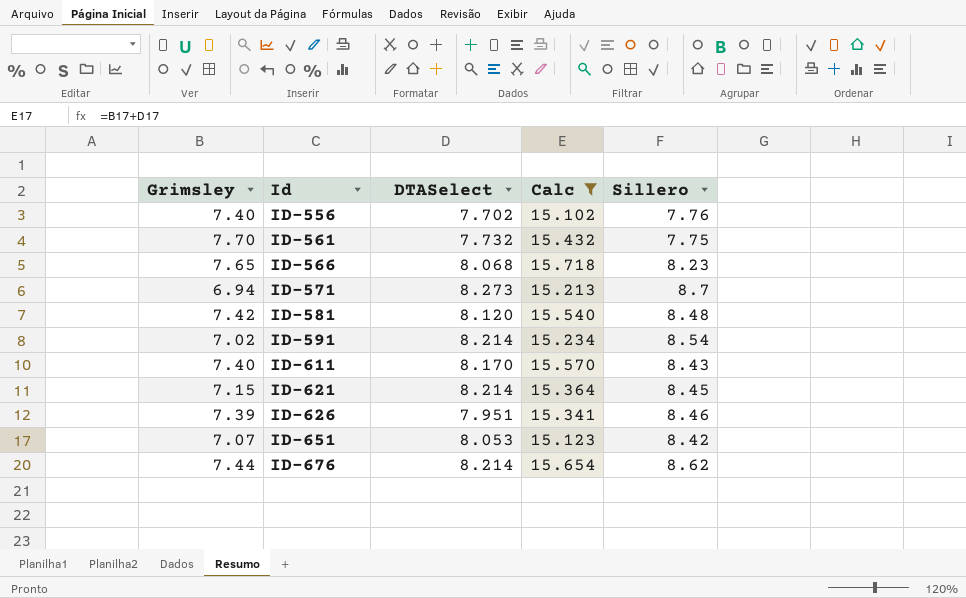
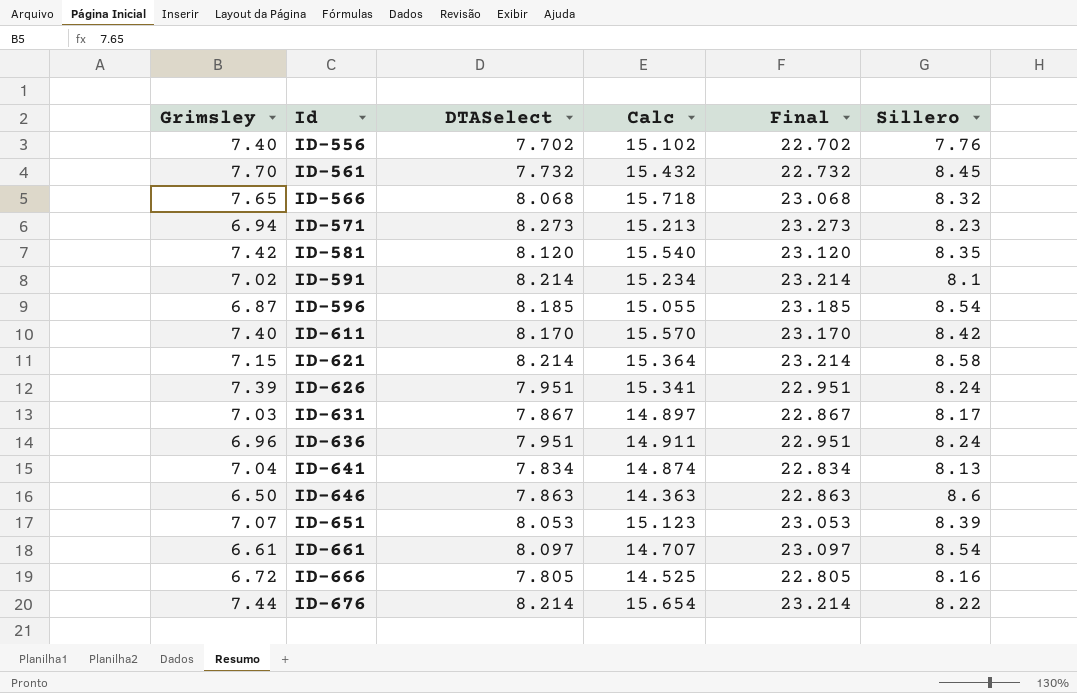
filter: Calc >= 15.102 -> none
column Final | formula: none -> [DTASelect] + 15
ID-561 | Sillero: 7.75 -> 8.45
ID-566 | Sillero: 8.23 -> 8.32
ID-571 | Sillero: 8.7 -> 8.23
ID-581 | Sillero: 8.48 -> 8.35
ID-591 | Sillero: 8.54 -> 8.1
ID-611 | Sillero: 8.43 -> 8.42
ID-621 | Sillero: 8.45 -> 8.58
ID-626 | Sillero: 8.46 -> 8.24
ID-651 | Sillero: 8.42 -> 8.39
ID-676 | Sillero: 8.62 -> 8.22

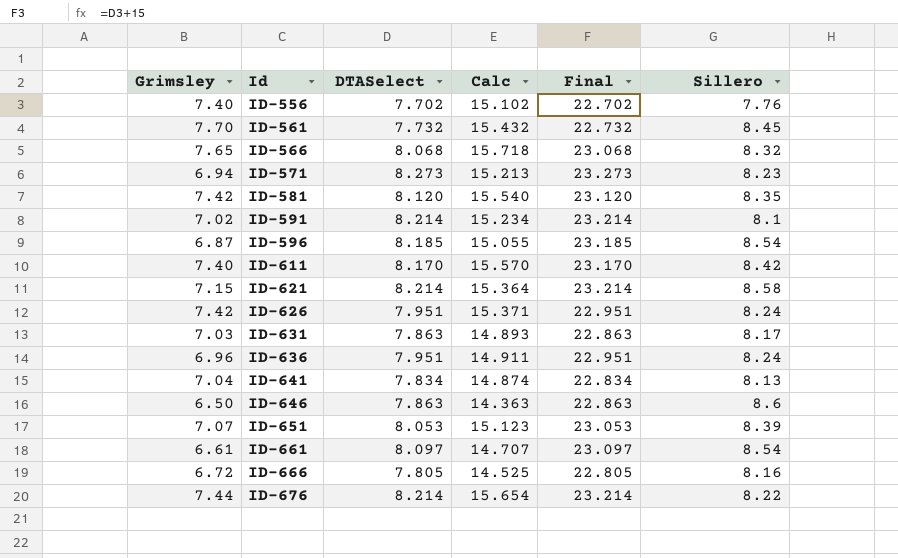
ID-626 | Grimsley: 7.39 -> 7.42
ID-626 | Calc: 15.341 -> 15.371
ID-631 | DTASelect: 7.867 -> 7.863
ID-631 | Calc: 14.897 -> 14.893
ID-631 | Final: 22.867 -> 22.863

